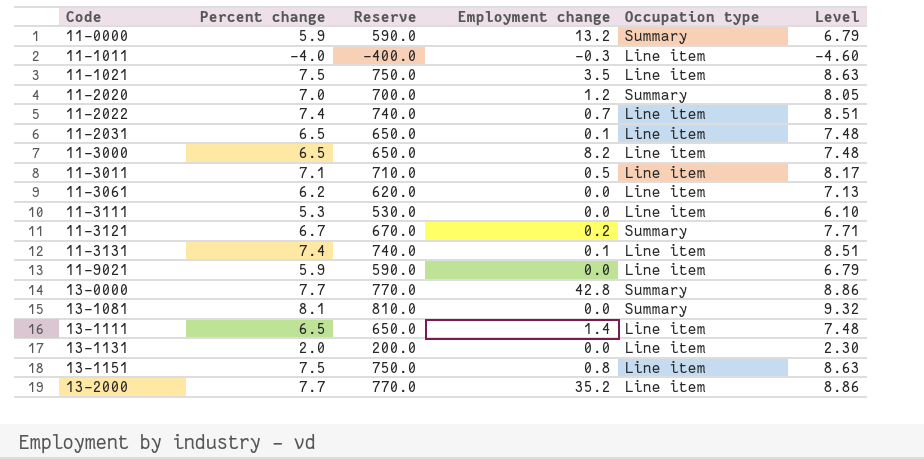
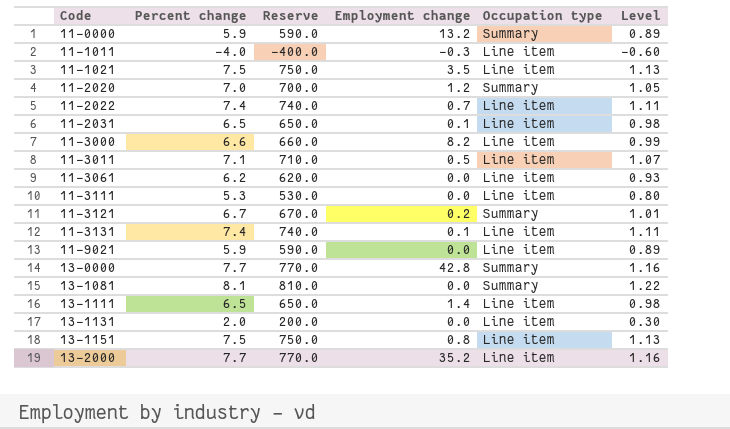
column Level | formula: [Percent change] * 1.15 -> [Percent change] * 0.15
11-3000 | Percent change: 6.5 -> 6.6
11-3000 | Reserve: 650.0 -> 660.0

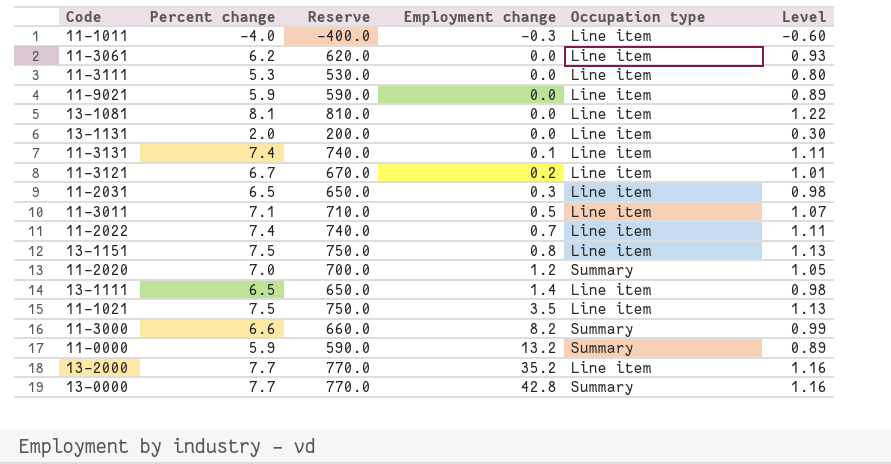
row order: Code ascending -> Employment change ascending
13-1081 | Occupation type: Summary -> Line item
11-3121 | Occupation type: Summary -> Line item
11-2031 | Employment change: 0.1 -> 0.3
11-3000 | Occupation type: Line item -> Summary

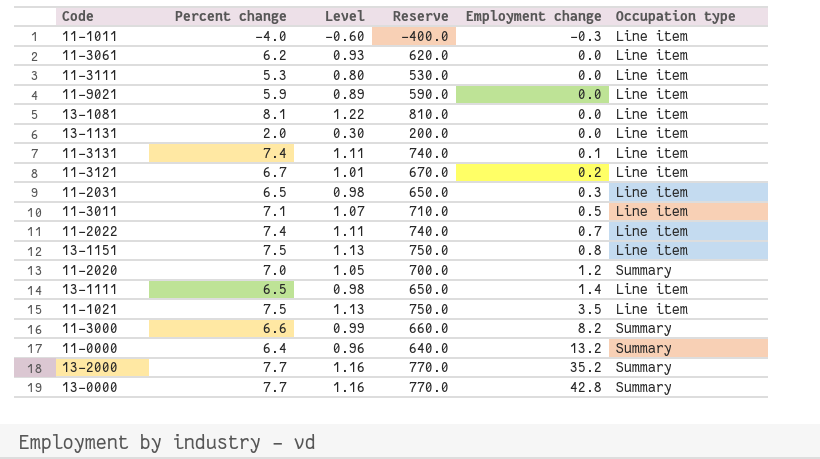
column Level | position: 6 -> 3
11-0000 | Percent change: 5.9 -> 6.4
11-0000 | Level: 0.89 -> 0.96
11-0000 | Reserve: 590.0 -> 640.0
13-2000 | Occupation type: Line item -> Summary

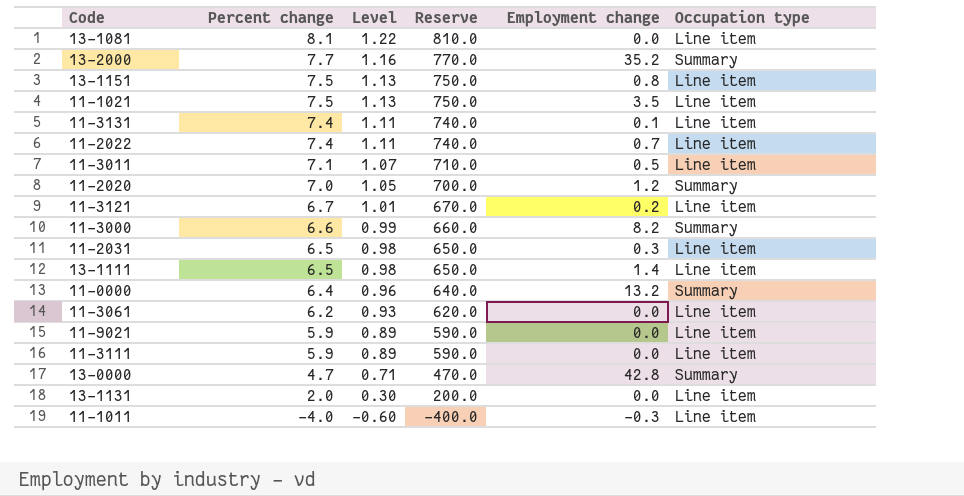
row order: Employment change ascending -> Percent change descending
11-3111 | Percent change: 5.3 -> 5.9
11-3111 | Level: 0.80 -> 0.89
11-3111 | Reserve: 530.0 -> 590.0
13-0000 | Percent change: 7.7 -> 4.7
13-0000 | Level: 1.16 -> 0.71
13-0000 | Reserve: 770.0 -> 470.0

